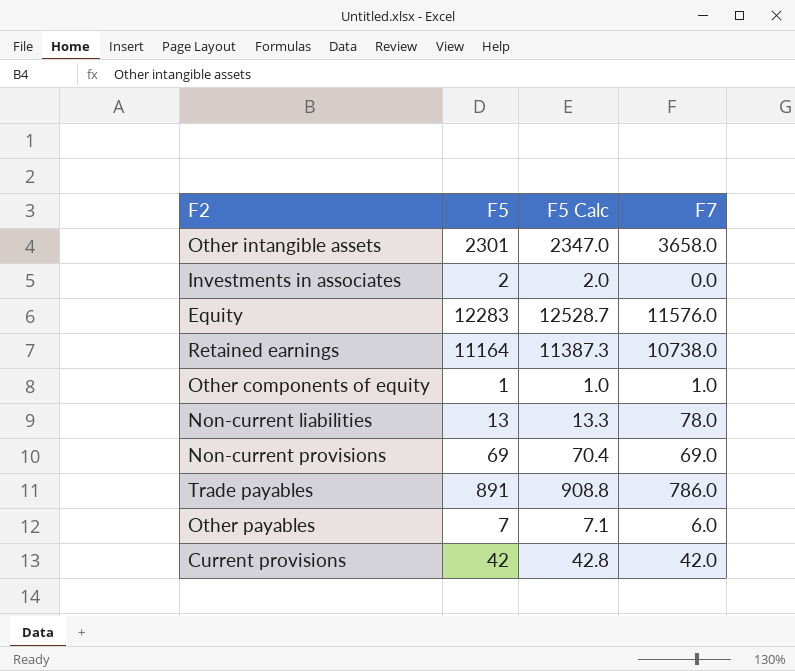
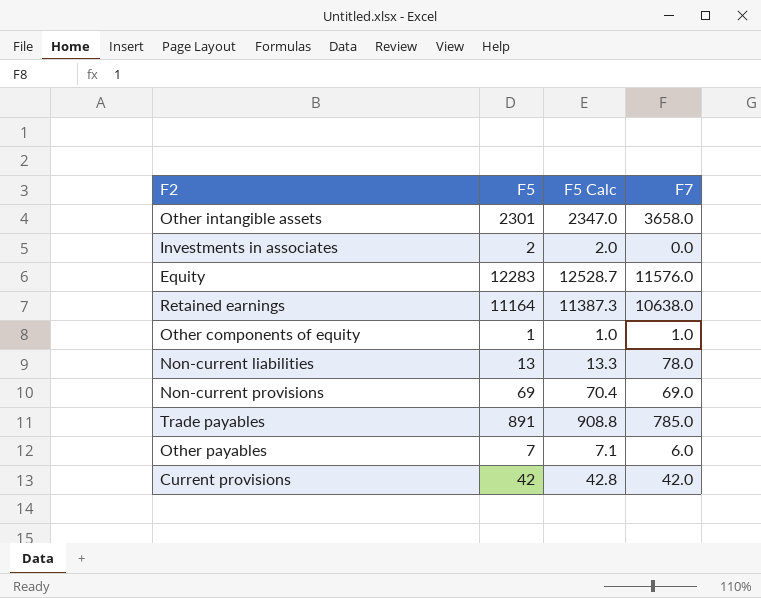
Retained earnings | F7: 10738.0 -> 10638.0
Trade payables | F7: 786.0 -> 785.0

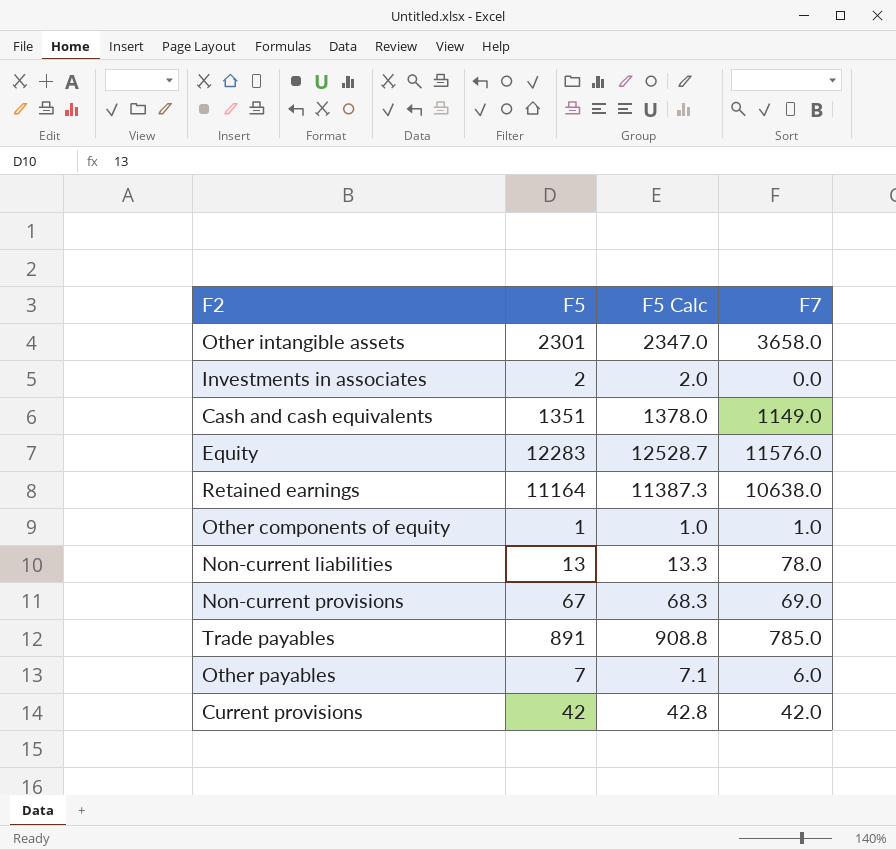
row Cash and cash equivalents: none -> 1351 | 1378.0 | 1149.0
Non-current provisions | F5: 69 -> 67
Non-current provisions | F5 Calc: 70.4 -> 68.3

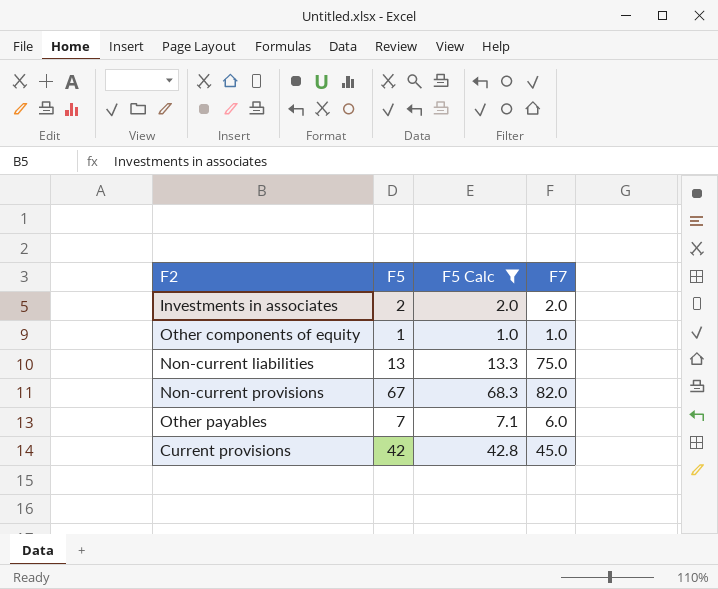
filter: none -> F5 Calc <= 68.3
Investments in associates | F7: 0.0 -> 2.0
Non-current liabilities | F7: 78.0 -> 75.0
Non-current provisions | F7: 69.0 -> 82.0
Current provisions | F7: 42.0 -> 45.0

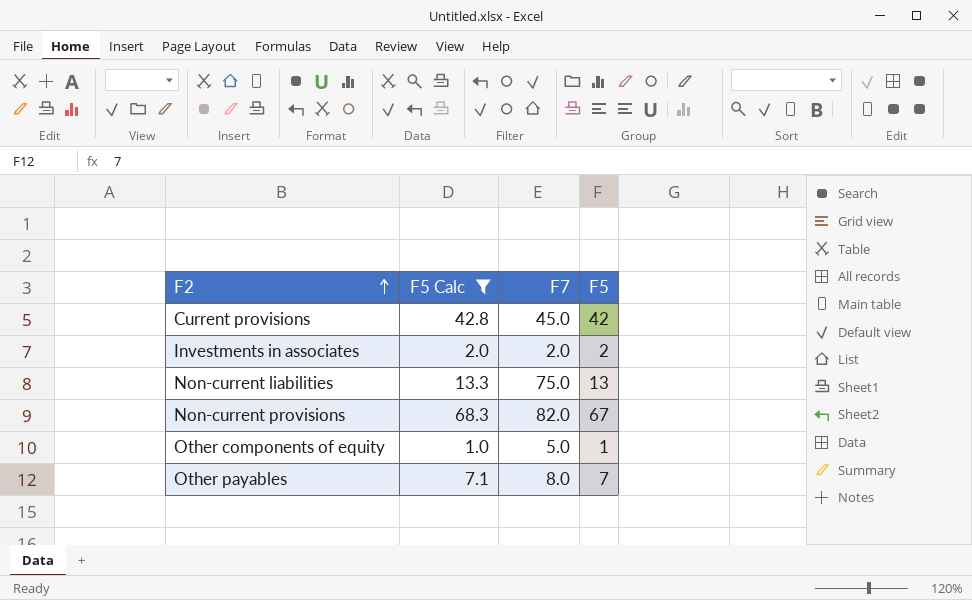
row order: none -> F2 ascending
column F5 | position: 2 -> 4
Other components of equity | F7: 1.0 -> 5.0
Other payables | F7: 6.0 -> 8.0

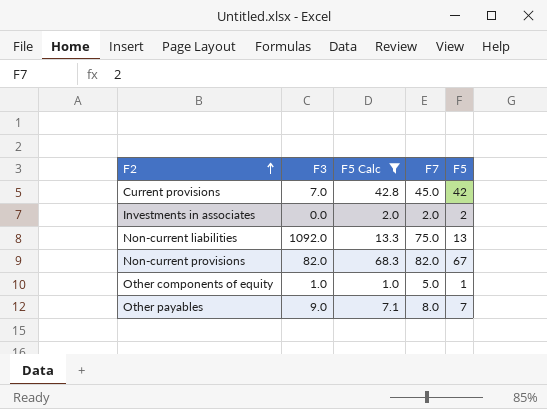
column F3 | position: none -> 2

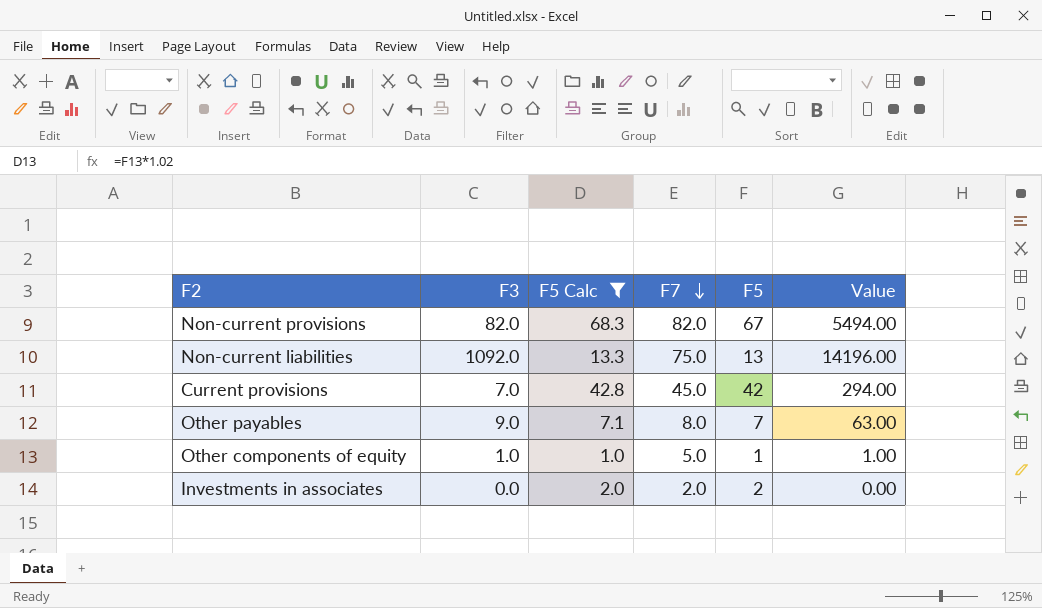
row order: F2 ascending -> F7 descending
column Value | formula: none -> [F3] * [F5]

